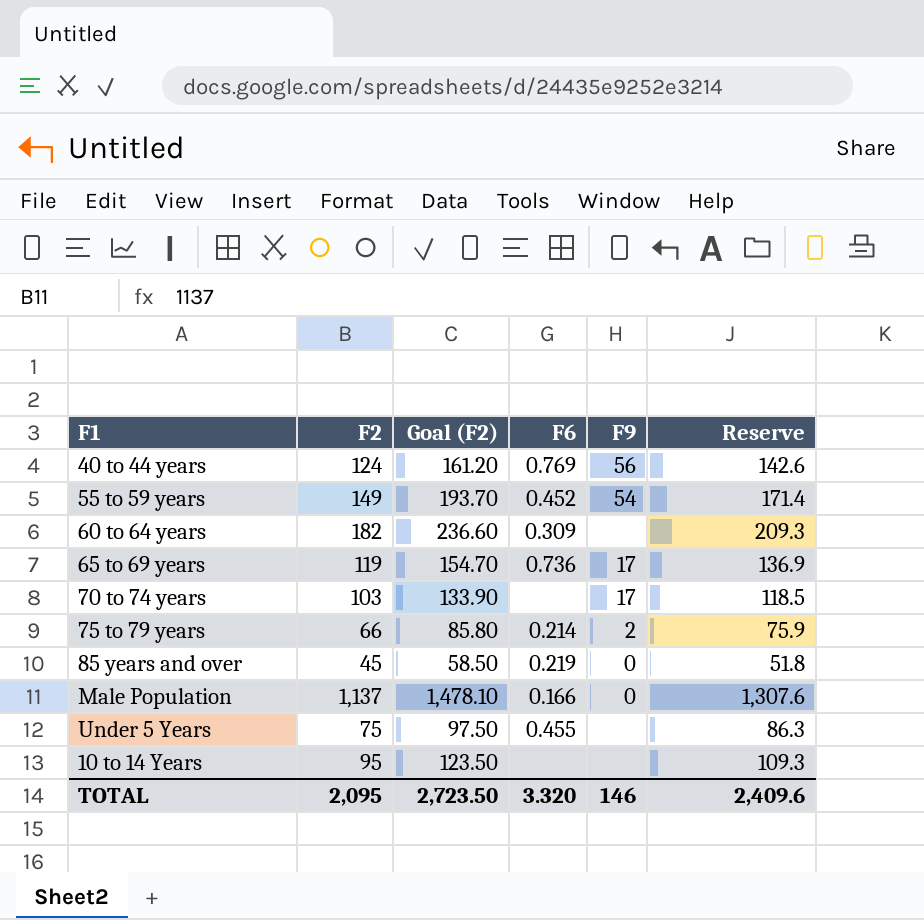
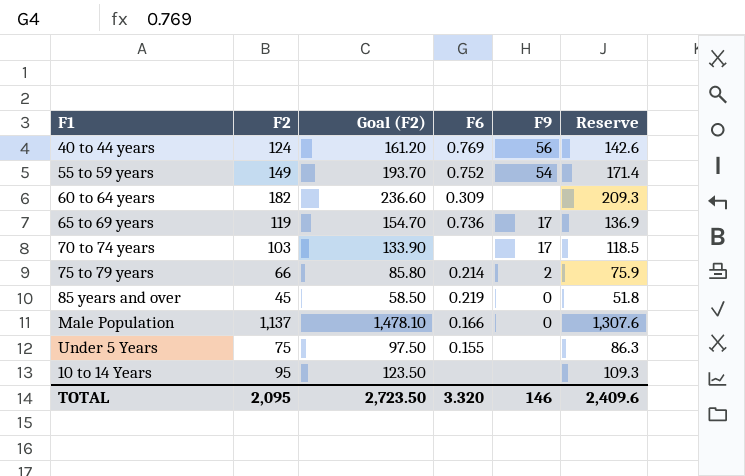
55 to 59 years | F6: 0.452 -> 0.752
Under 5 Years | F6: 0.455 -> 0.155

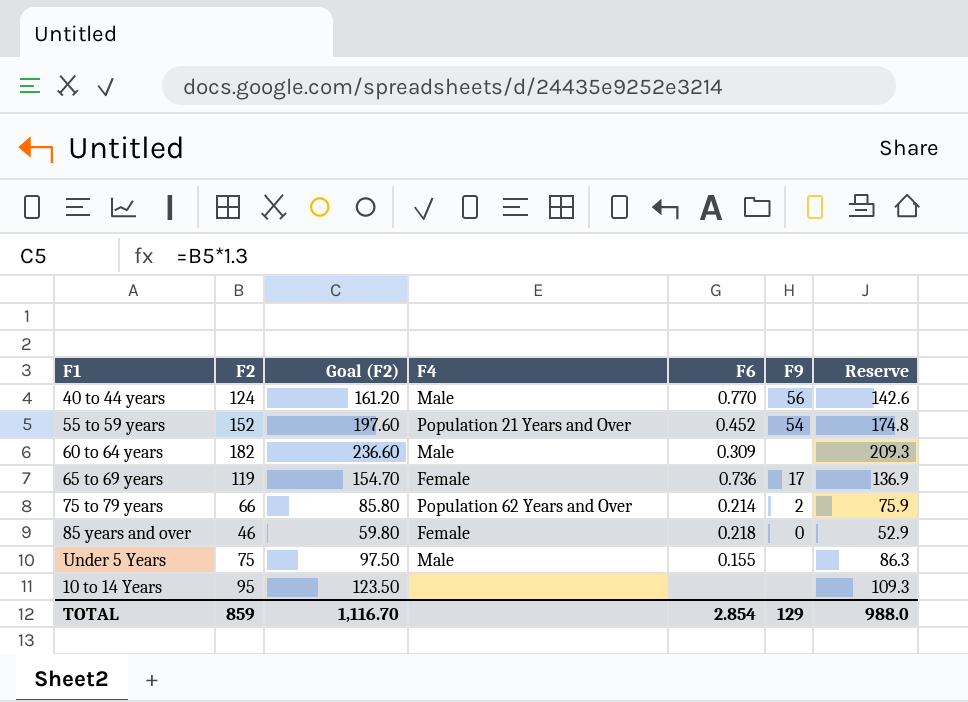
column F4 | position: none -> 4
row 70 to 74 years: 103 | 133.90 | none | 17 | 118.5 -> none
row Male Population: 1,137 | 1,478.10 | 0.166 | 0 | 1,307.6 -> none
40 to 44 years | F6: 0.769 -> 0.770
55 to 59 years | F2: 149 -> 152
55 to 59 years | Goal (F2): 193.70 -> 197.60
55 to 59 years | F6: 0.752 -> 0.452
55 to 59 years | Reserve: 171.4 -> 174.8
85 years and over | F2: 45 -> 46
85 years and over | Goal (F2): 58.50 -> 59.80
85 years and over | F6: 0.219 -> 0.218
85 years and over | Reserve: 51.8 -> 52.9
TOTAL | F2: 2,095 -> 859
TOTAL | Goal (F2): 2,723.50 -> 1,116.70
TOTAL | F6: 3.320 -> 2.854
TOTAL | F9: 146 -> 129
TOTAL | Reserve: 2,409.6 -> 988.0

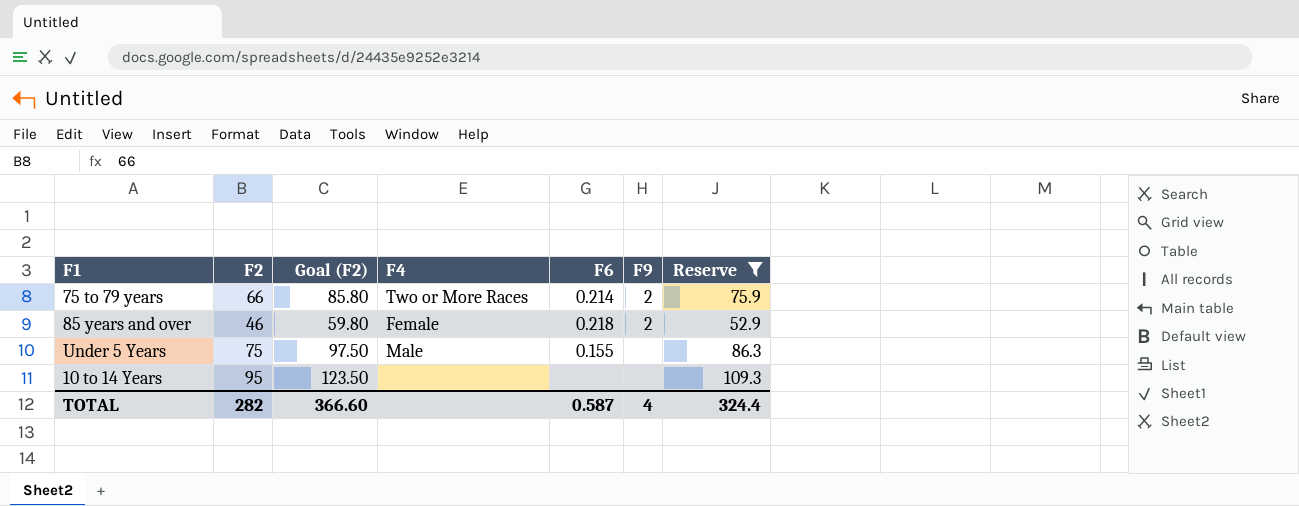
filter: none -> Reserve <= 109.3
75 to 79 years | F4: Population 62 Years and Over -> Two or More Races
85 years and over | F9: 0 -> 2
TOTAL | F2: 859 -> 282
TOTAL | Goal (F2): 1,116.70 -> 366.60
TOTAL | F6: 2.854 -> 0.587
TOTAL | F9: 129 -> 4
TOTAL | Reserve: 988.0 -> 324.4

